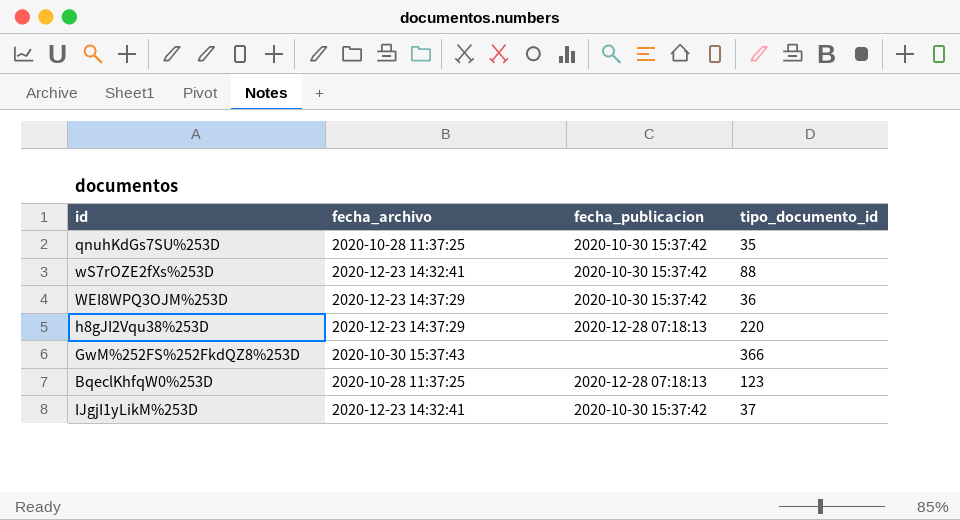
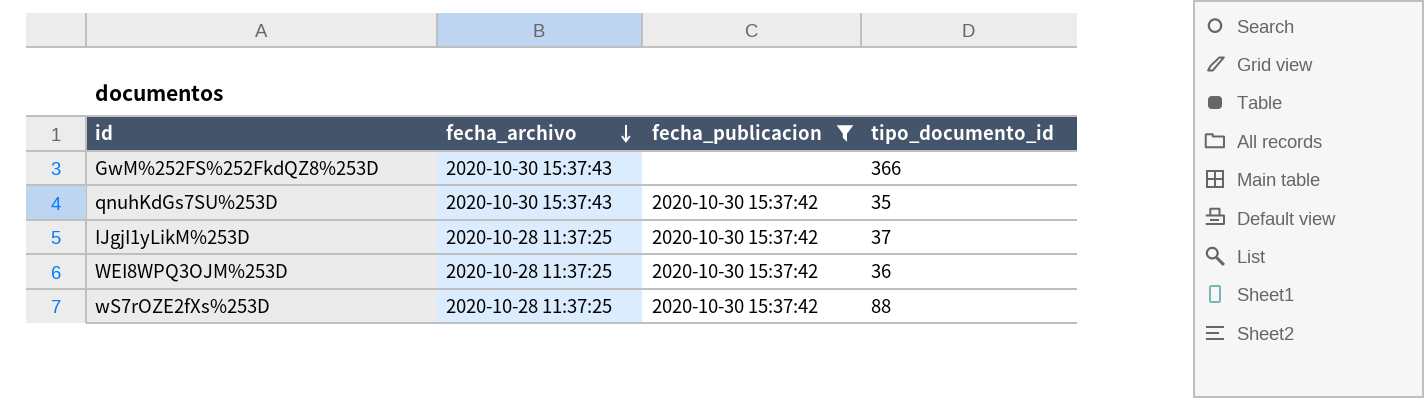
filter: none -> fecha_publicacion != 2020-12-28 07:18:13
row order: none -> fecha_archivo descending
qnuhKdGs7SU%253D | fecha_archivo: 2020-10-28 11:37:25 -> 2020-10-30 15:37:43
IJgjI1yLikM%253D | fecha_archivo: 2020-12-23 14:32:41 -> 2020-10-28 11:37:25
WEI8WPQ3OJM%253D | fecha_archivo: 2020-12-23 14:37:29 -> 2020-10-28 11:37:25
wS7rOZE2fXs%253D | fecha_archivo: 2020-12-23 14:32:41 -> 2020-10-28 11:37:25

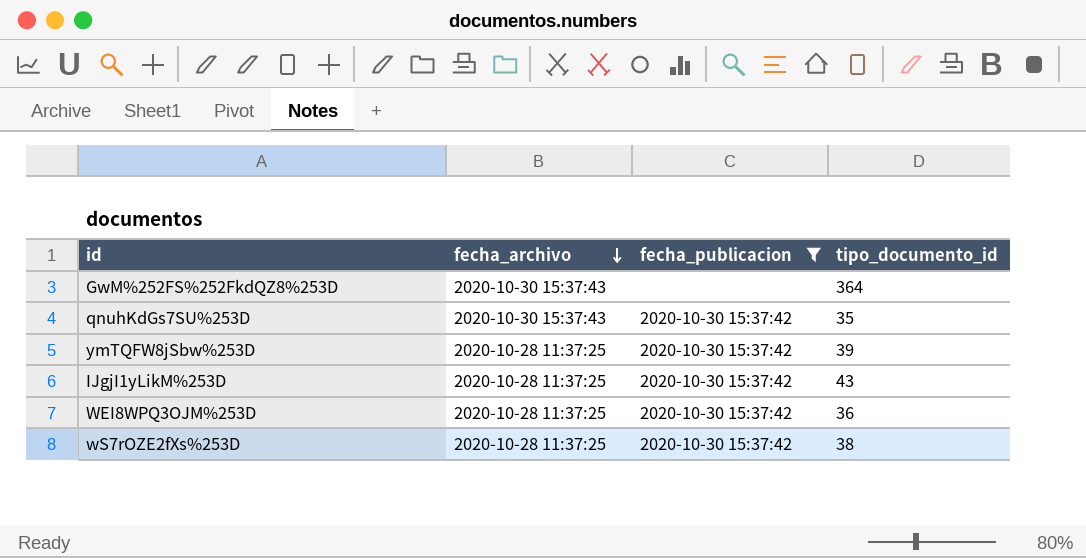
GwM%252FS%252FkdQZ8%253D | tipo_documento_id: 366 -> 364
row ymTQFW8jSbw%253D: none -> 2020-10-28 11:37:25 | 2020-10-30 15:37:42 | 39
IJgjI1yLikM%253D | tipo_documento_id: 37 -> 43
wS7rOZE2fXs%253D | tipo_documento_id: 88 -> 38

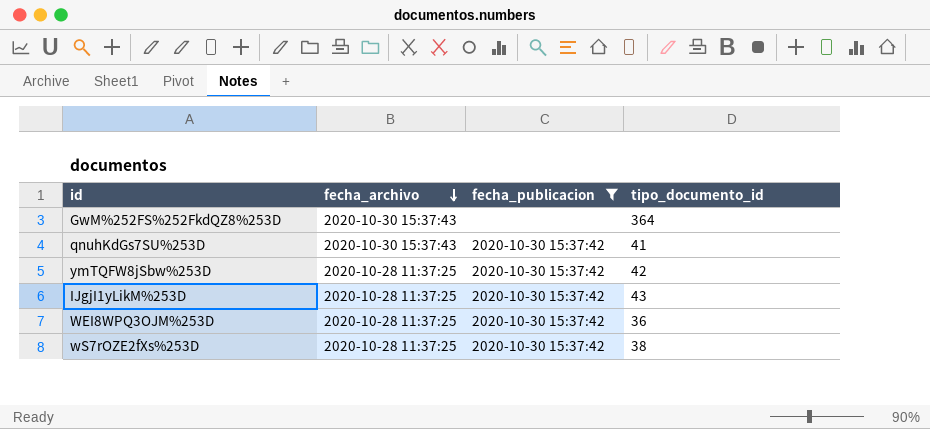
qnuhKdGs7SU%253D | tipo_documento_id: 35 -> 41
ymTQFW8jSbw%253D | tipo_documento_id: 39 -> 42

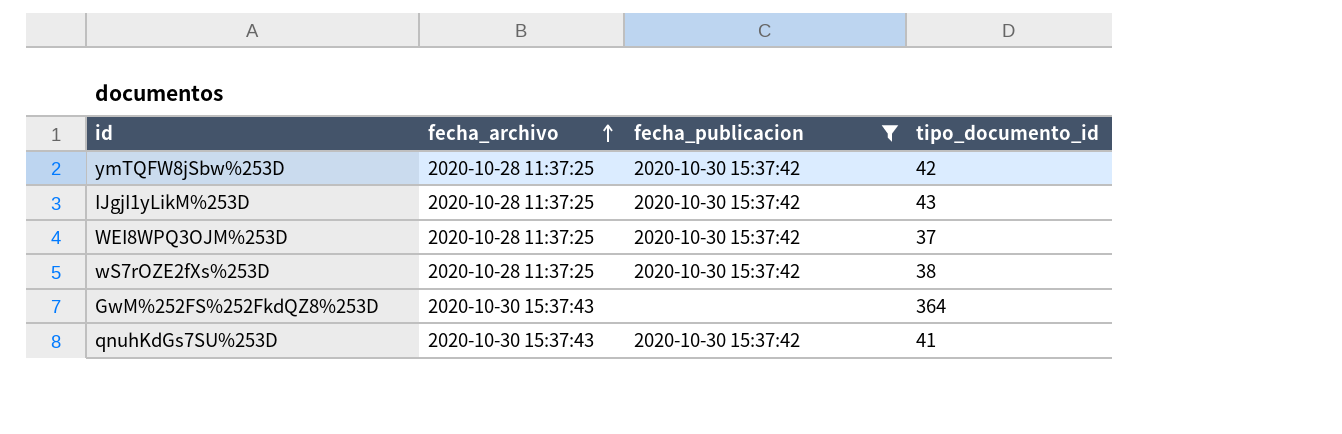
row order: fecha_archivo descending -> fecha_archivo ascending
WEI8WPQ3OJM%253D | tipo_documento_id: 36 -> 37

